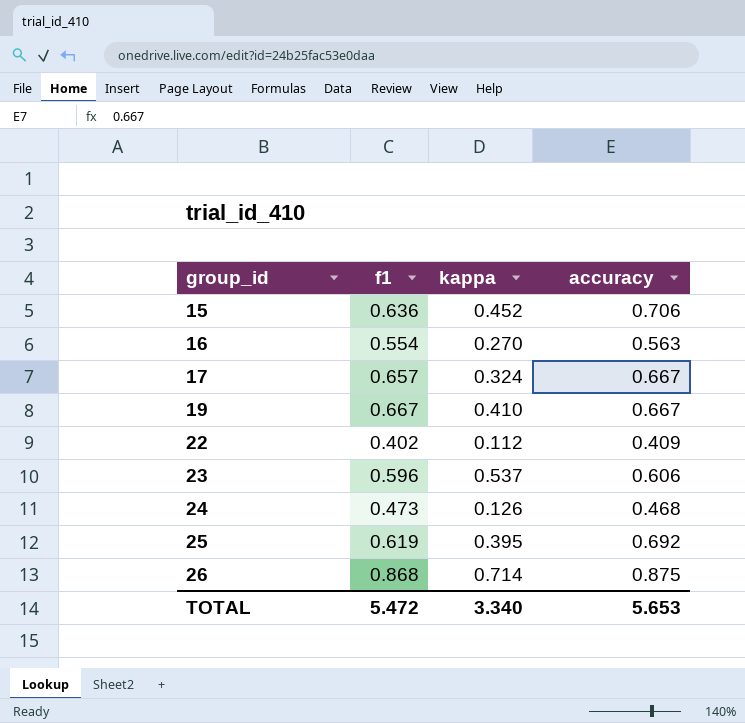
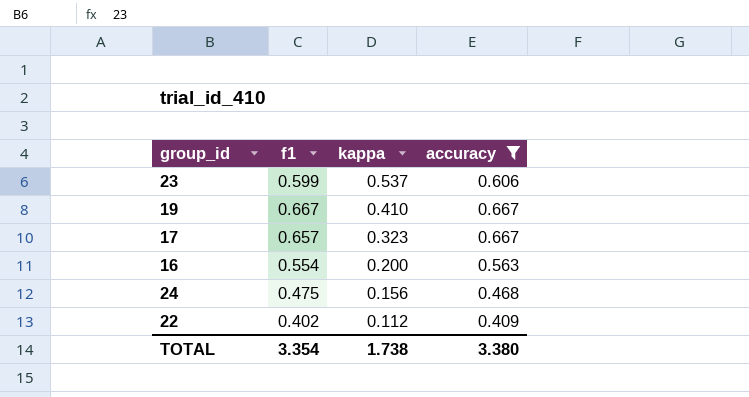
filter: none -> accuracy <= 0.667
row order: group_id ascending -> kappa descending
23 | f1: 0.596 -> 0.599
17 | kappa: 0.324 -> 0.323
16 | kappa: 0.270 -> 0.200
24 | f1: 0.473 -> 0.475
24 | kappa: 0.126 -> 0.156
TOTAL | f1: 5.472 -> 3.354
TOTAL | kappa: 3.340 -> 1.738
TOTAL | accuracy: 5.653 -> 3.380

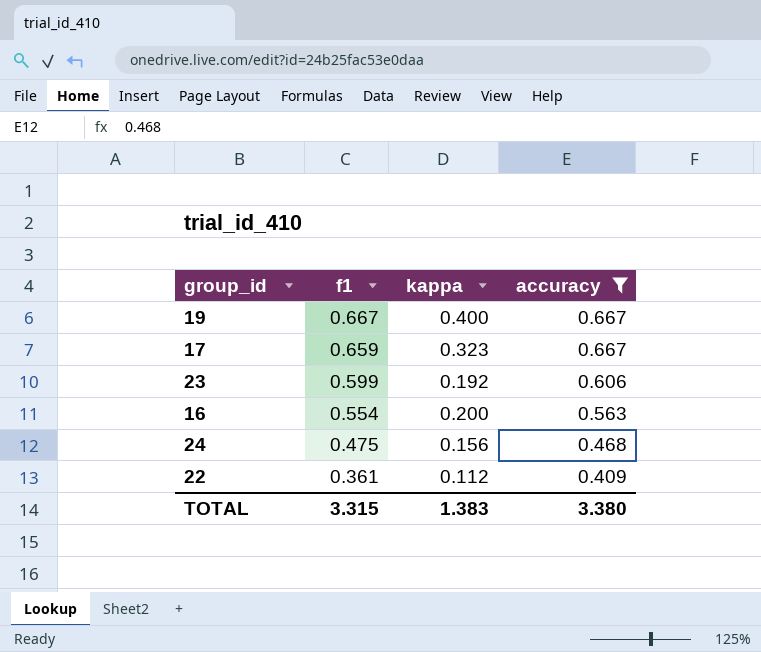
row order: kappa descending -> f1 descending
19 | kappa: 0.410 -> 0.400
17 | f1: 0.657 -> 0.659
23 | kappa: 0.537 -> 0.192
22 | f1: 0.402 -> 0.361
TOTAL | f1: 3.354 -> 3.315
TOTAL | kappa: 1.738 -> 1.383

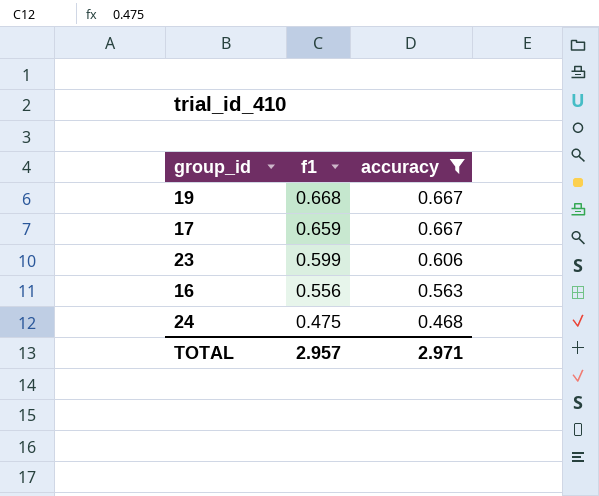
column kappa | position: 3 -> none
row 22: 0.361 | 0.112 | 0.409 -> none
19 | f1: 0.667 -> 0.668
16 | f1: 0.554 -> 0.556
TOTAL | f1: 3.315 -> 2.957
TOTAL | accuracy: 3.380 -> 2.971

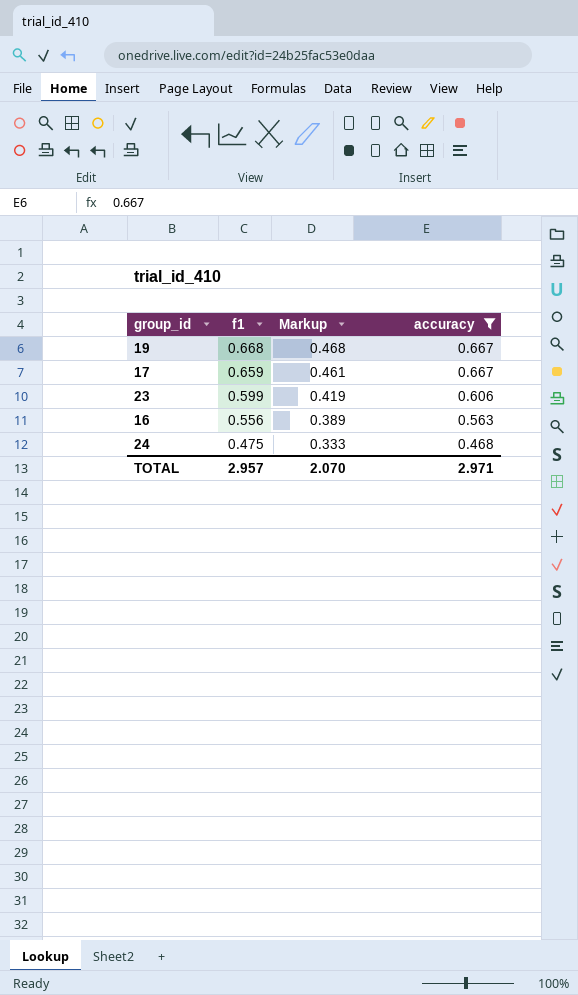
column Markup | formula: none -> [f1] * 0.7

